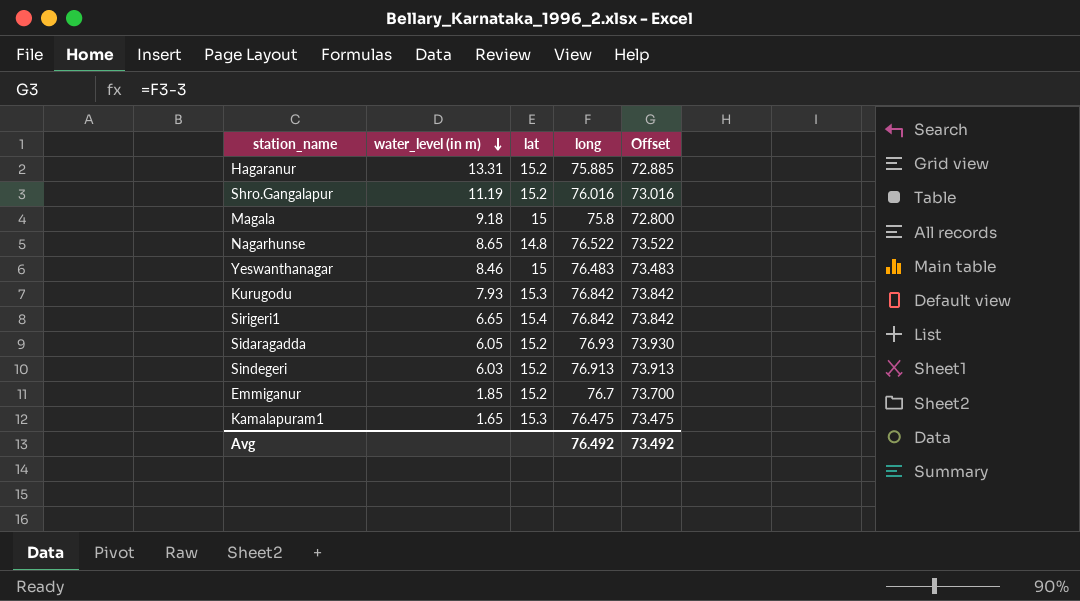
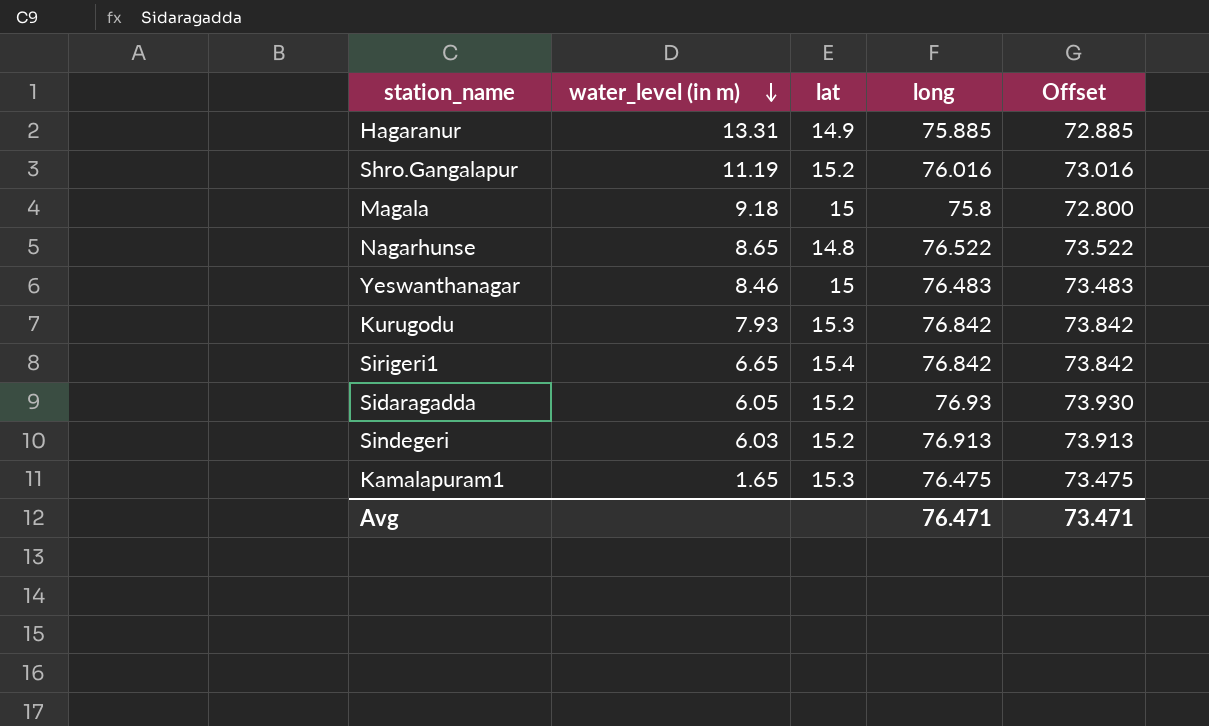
row Emmiganur: 1.85 | 15.2 | 76.7 | 73.700 -> none
Hagaranur | lat: 15.2 -> 14.9
Avg | long: 76.492 -> 76.471
Avg | Offset: 73.492 -> 73.471

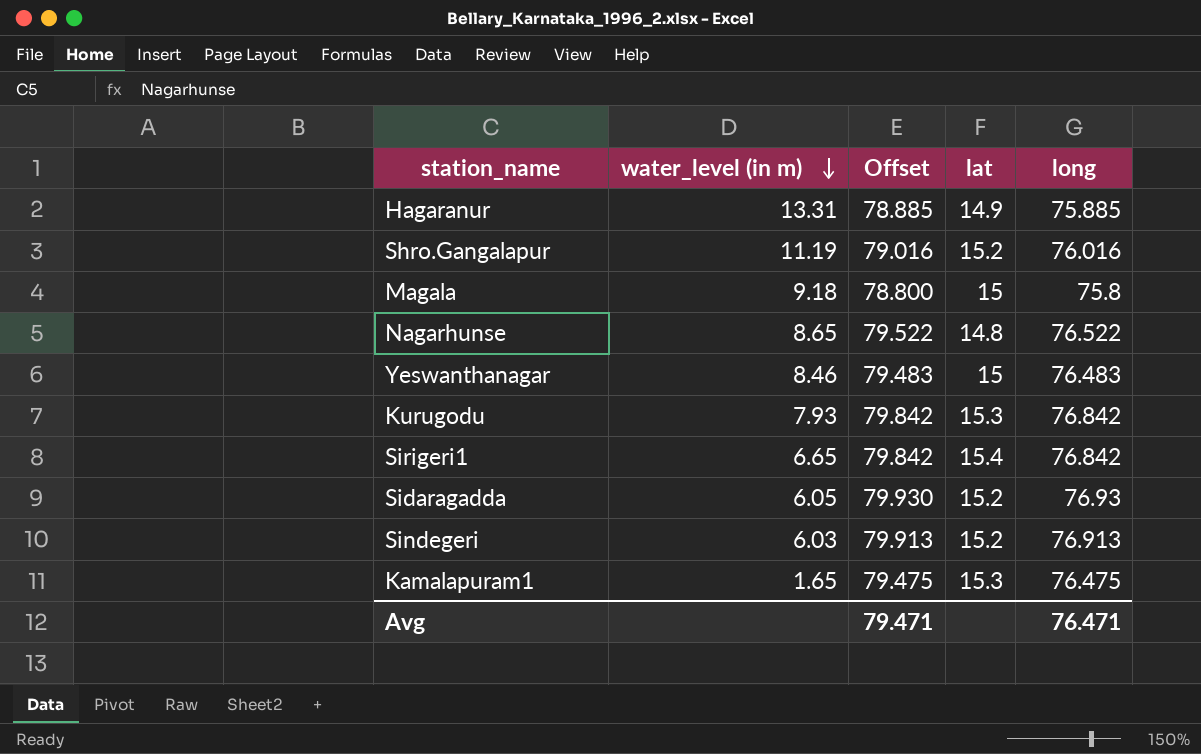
column Offset | formula: [long] - 3 -> [long] + 3
column Offset | position: 5 -> 3
Avg | Offset: 73.471 -> 79.471

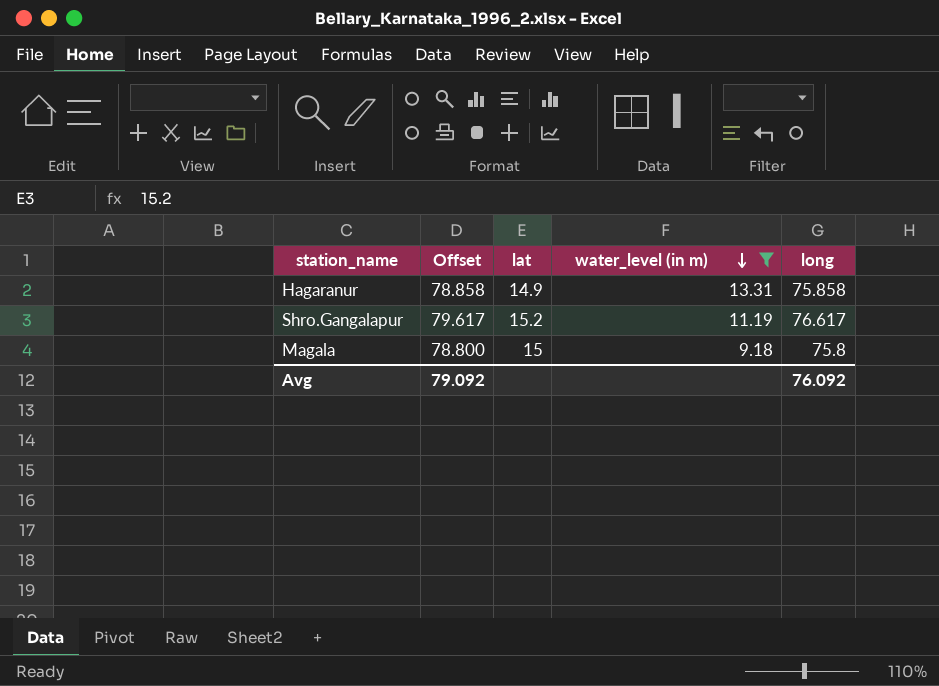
filter: none -> water_level (in m) >= 9.18
column water_level (in m) | position: 2 -> 4
Hagaranur | Offset: 78.885 -> 78.858
Hagaranur | long: 75.885 -> 75.858
Shro.Gangalapur | Offset: 79.016 -> 79.617
Shro.Gangalapur | long: 76.016 -> 76.617
Avg | Offset: 79.471 -> 79.092
Avg | long: 76.471 -> 76.092

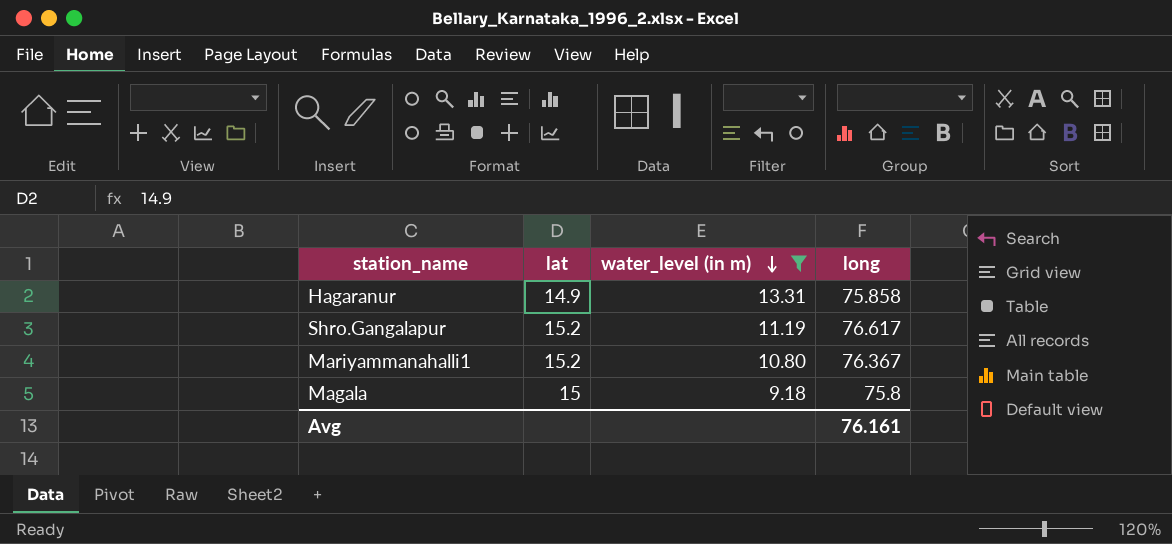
column Offset | formula: [long] + 3 -> none
row Mariyammanahalli1: none -> 15.2 | 10.80 | 76.367
Avg | long: 76.092 -> 76.161

